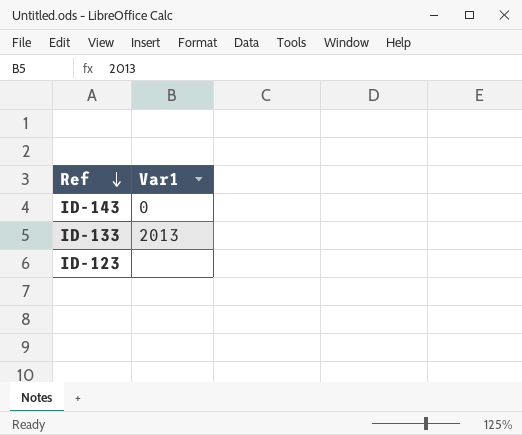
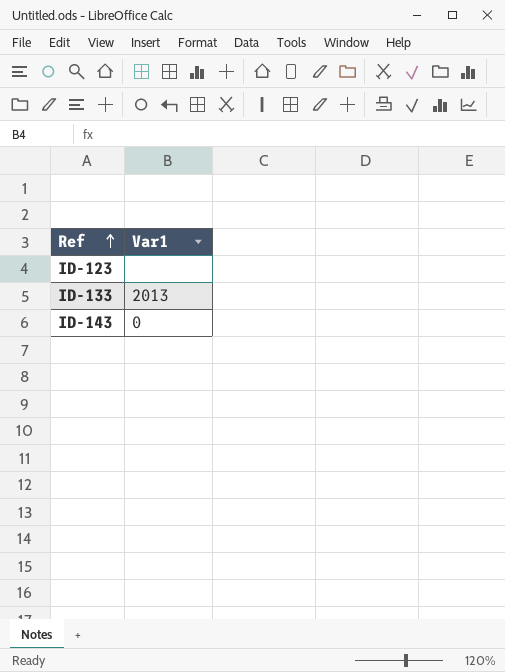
row order: Ref descending -> Ref ascending

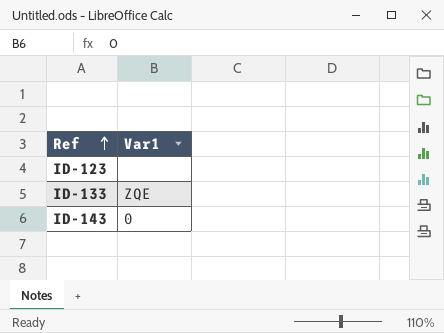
ID-133 | Var1: 2013 -> ZQE

